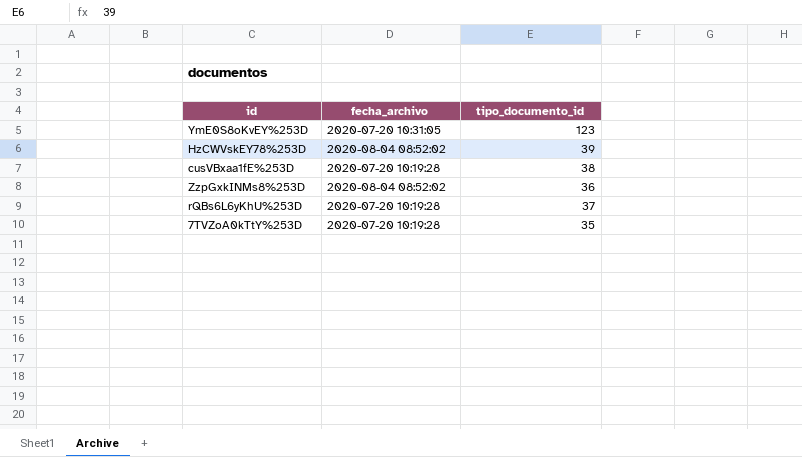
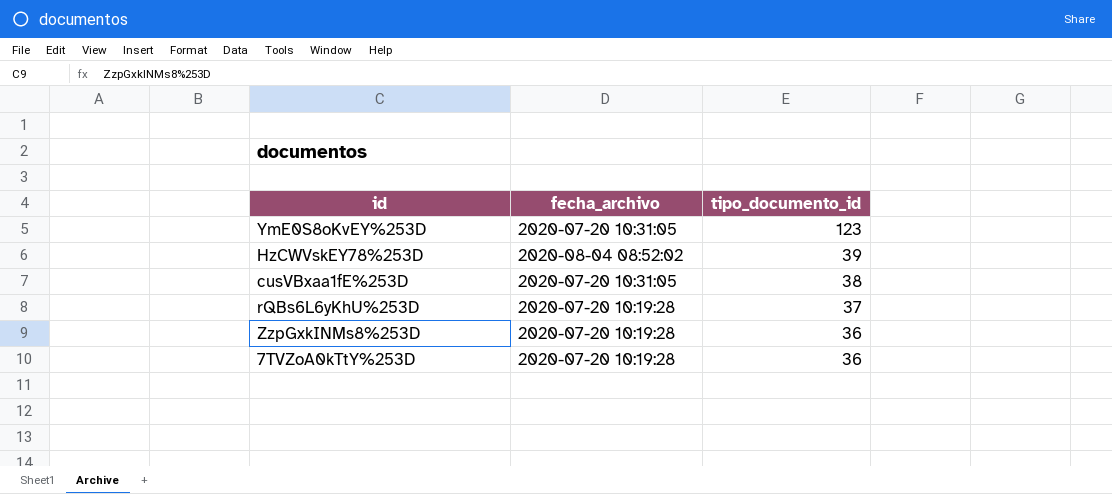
row order: none -> tipo_documento_id descending
cusVBxaa1fE%253D | fecha_archivo: 2020-07-20 10:19:28 -> 2020-07-20 10:31:05
ZzpGxkINMs8%253D | fecha_archivo: 2020-08-04 08:52:02 -> 2020-07-20 10:19:28
7TVZoA0kTtY%253D | tipo_documento_id: 35 -> 36

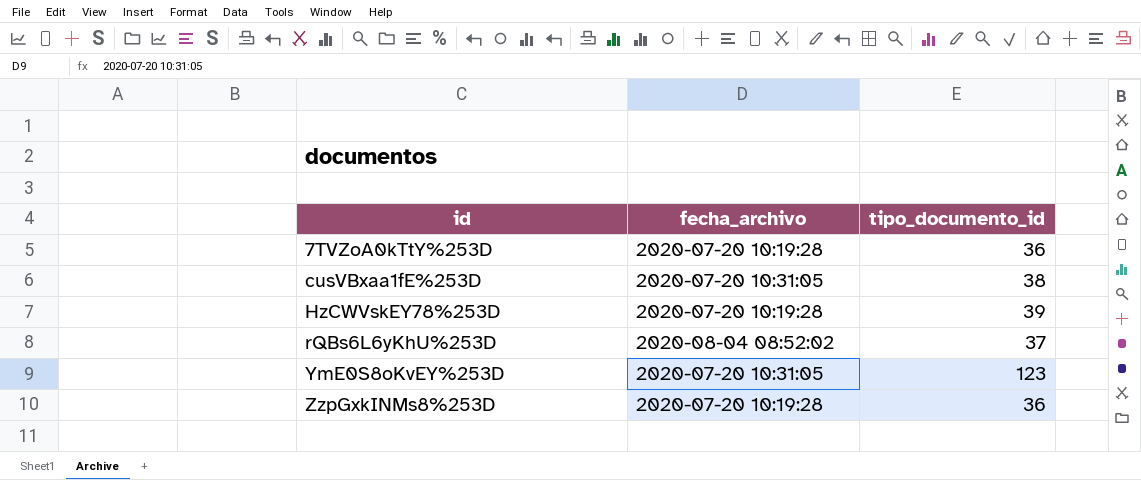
row order: tipo_documento_id descending -> id ascending
HzCWVskEY78%253D | fecha_archivo: 2020-08-04 08:52:02 -> 2020-07-20 10:19:28
rQBs6L6yKhU%253D | fecha_archivo: 2020-07-20 10:19:28 -> 2020-08-04 08:52:02

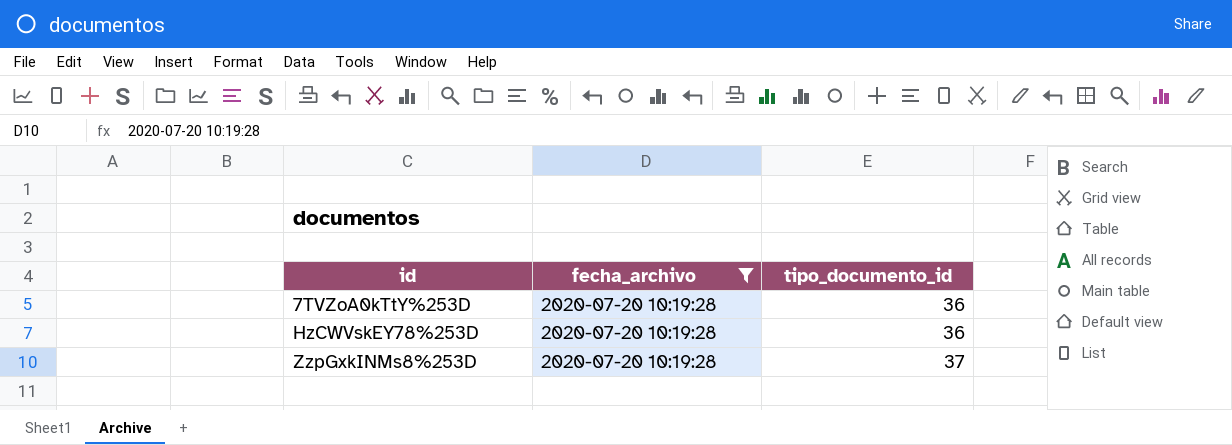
filter: none -> fecha_archivo = 2020-07-20 10:19:28
HzCWVskEY78%253D | tipo_documento_id: 39 -> 36
ZzpGxkINMs8%253D | tipo_documento_id: 36 -> 37

